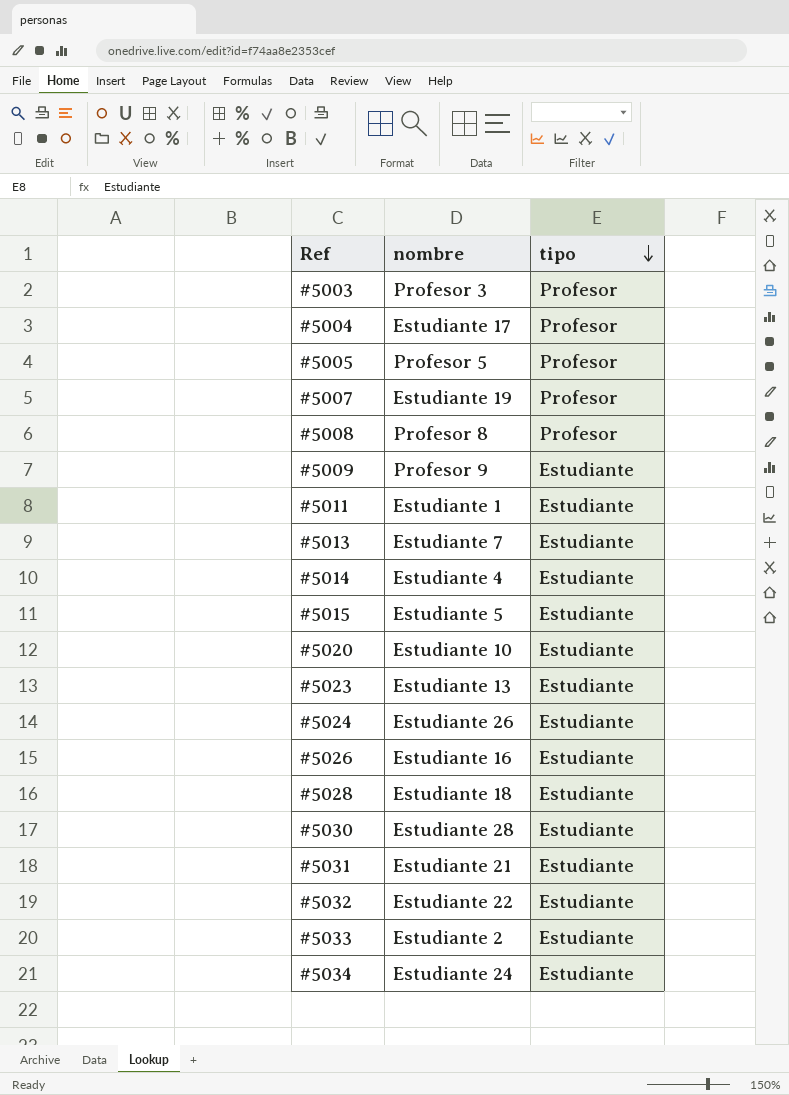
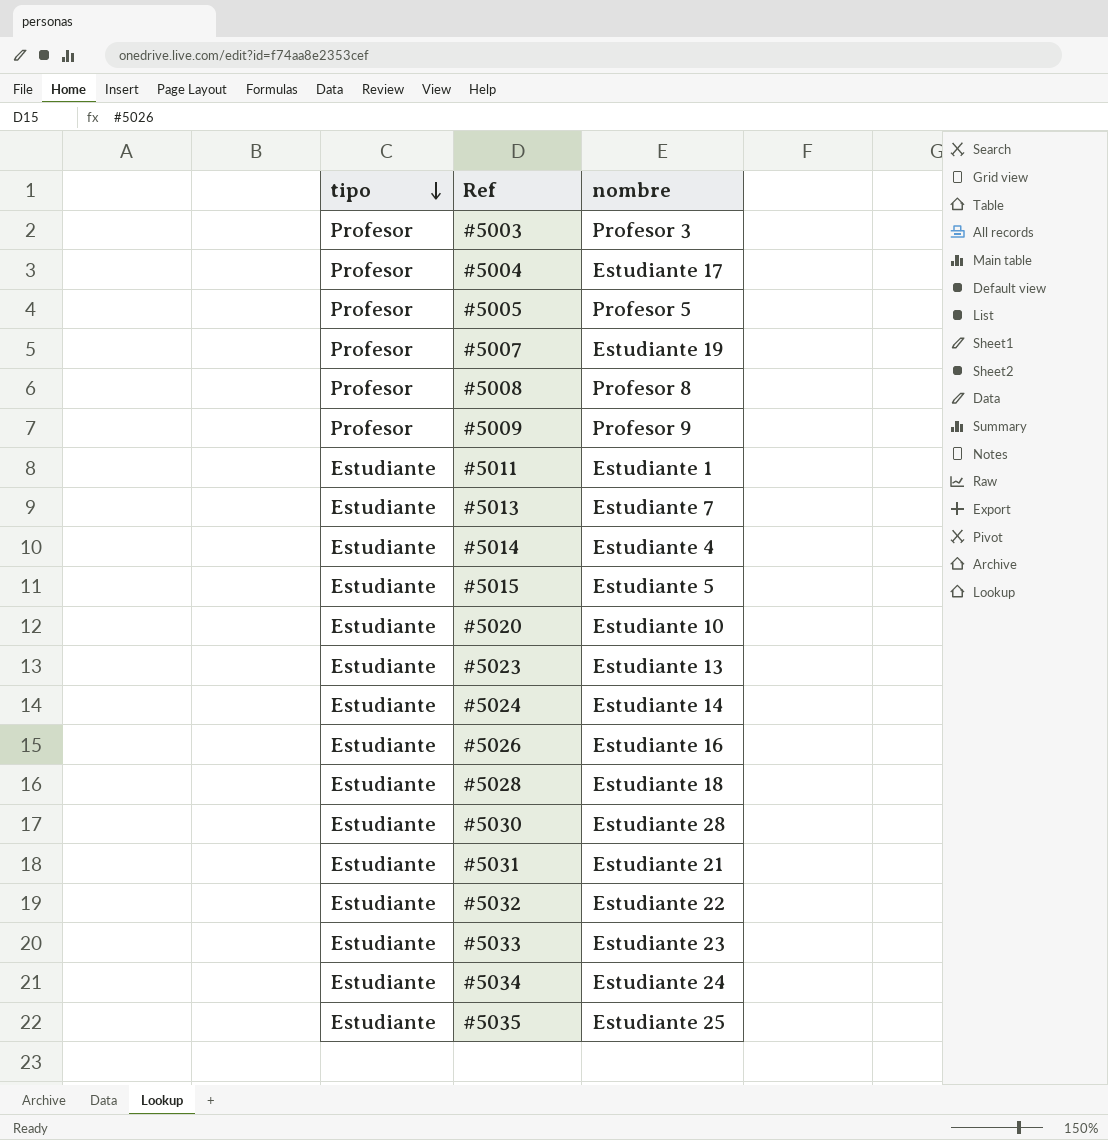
column tipo | position: 3 -> 1
#5009 | tipo: Estudiante -> Profesor
#5024 | nombre: Estudiante 26 -> Estudiante 14
#5033 | nombre: Estudiante 2 -> Estudiante 23
row #5035: none -> Estudiante | Estudiante 25

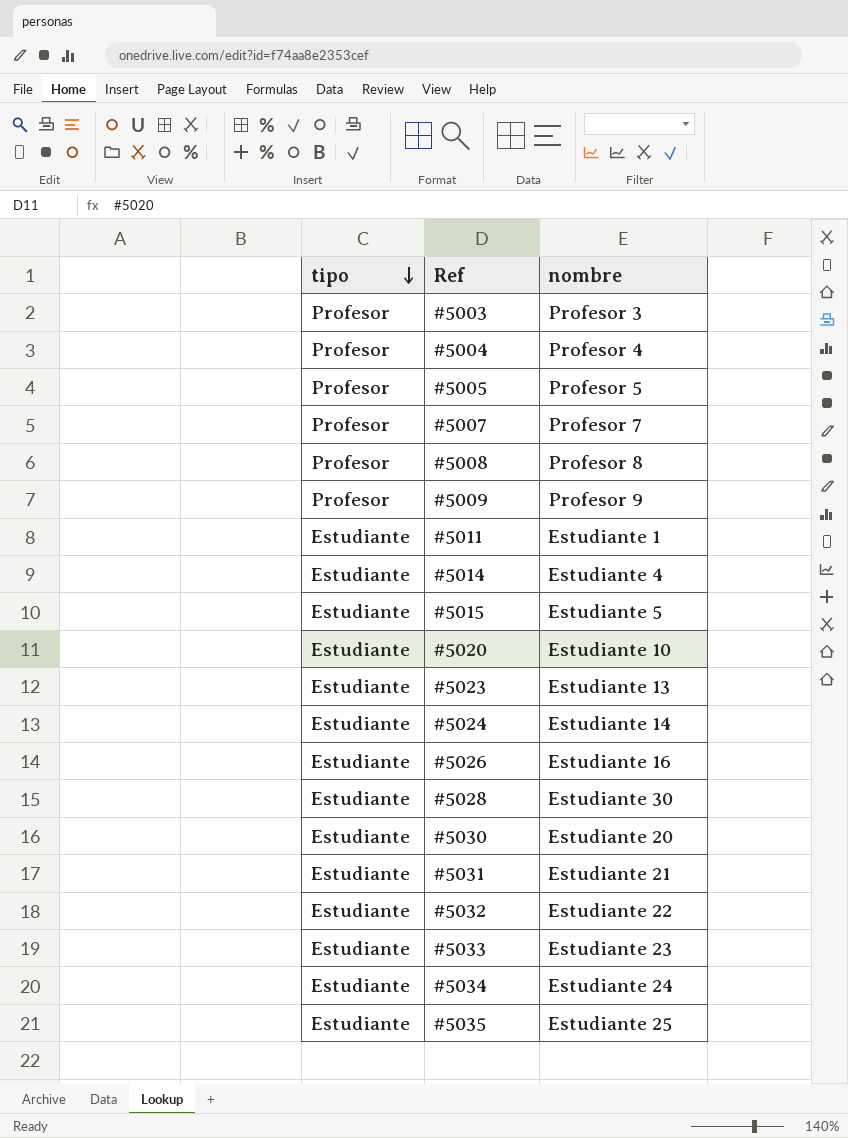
row #5013: Estudiante | Estudiante 7 -> none
#5004 | nombre: Estudiante 17 -> Profesor 4
#5007 | nombre: Estudiante 19 -> Profesor 7
#5028 | nombre: Estudiante 18 -> Estudiante 30
#5030 | nombre: Estudiante 28 -> Estudiante 20

